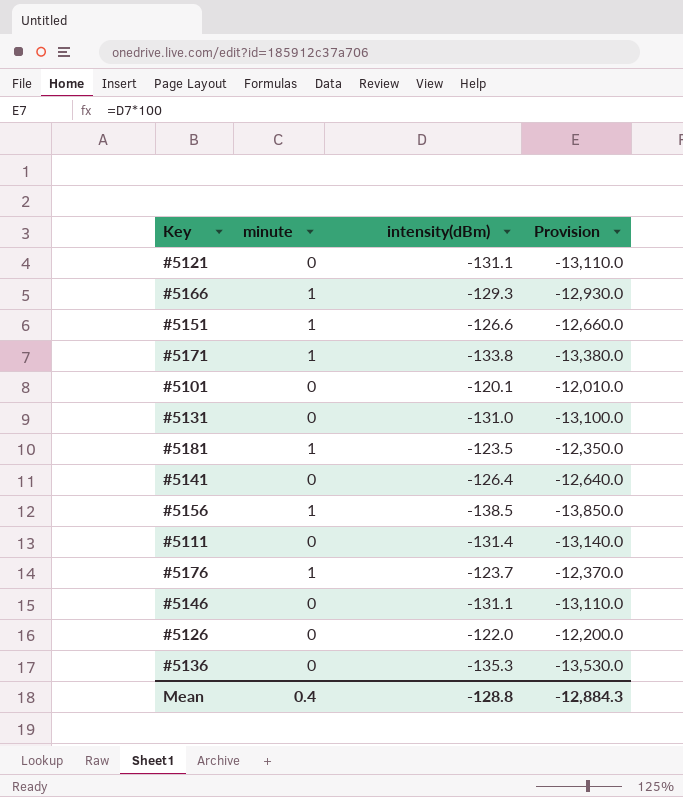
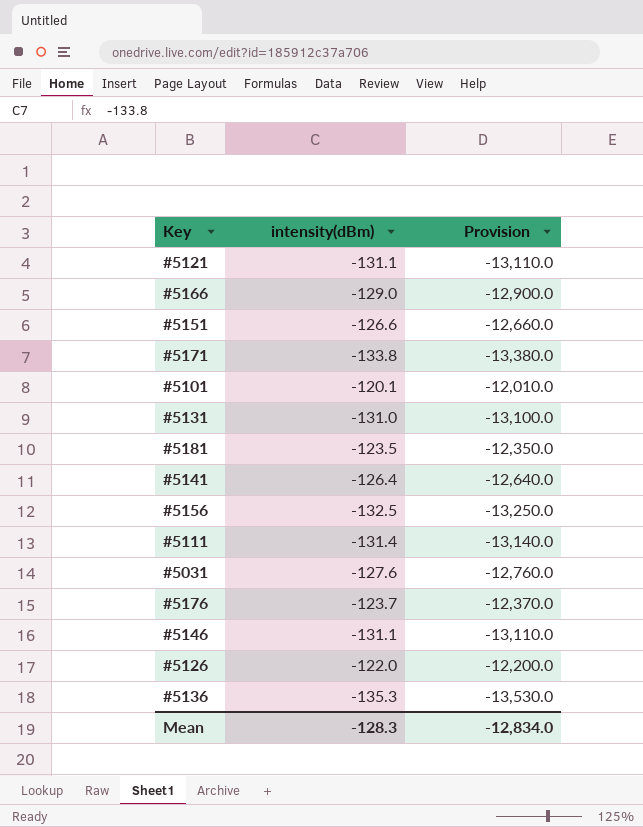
column minute | position: 2 -> none
#5166 | intensity(dBm): -129.3 -> -129.0
#5166 | Provision: -12,930.0 -> -12,900.0
#5156 | intensity(dBm): -138.5 -> -132.5
#5156 | Provision: -13,850.0 -> -13,250.0
row #5031: none -> -127.6 | -12,760.0
Mean | intensity(dBm): -128.8 -> -128.3
Mean | Provision: -12,884.3 -> -12,834.0

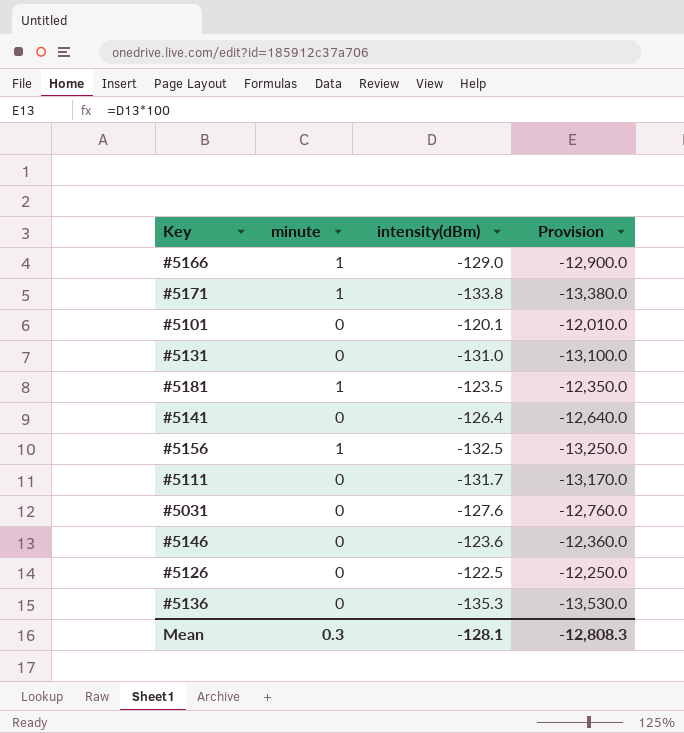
column minute | position: none -> 2
row #5121: -131.1 | -13,110.0 -> none
row #5151: -126.6 | -12,660.0 -> none
row #5176: -123.7 | -12,370.0 -> none
#5111 | intensity(dBm): -131.4 -> -131.7
#5111 | Provision: -13,140.0 -> -13,170.0
#5146 | intensity(dBm): -131.1 -> -123.6
#5146 | Provision: -13,110.0 -> -12,360.0
#5126 | intensity(dBm): -122.0 -> -122.5
#5126 | Provision: -12,200.0 -> -12,250.0
Mean | intensity(dBm): -128.3 -> -128.1
Mean | Provision: -12,834.0 -> -12,808.3

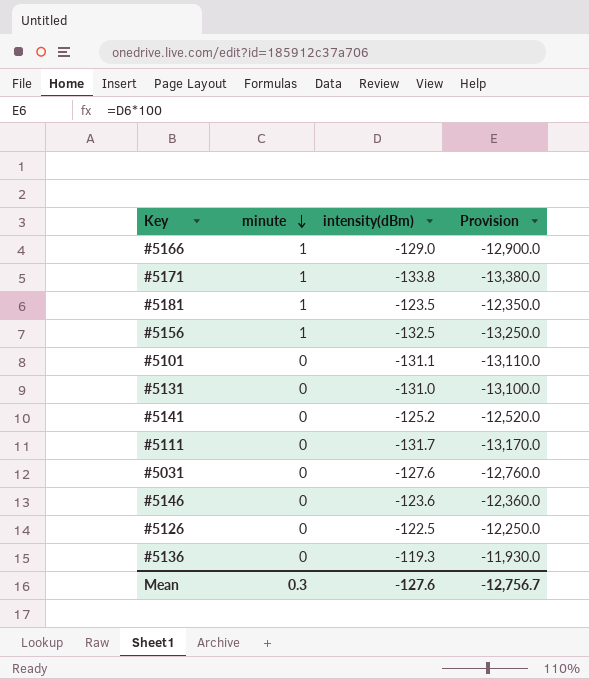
row order: none -> minute descending
#5101 | intensity(dBm): -120.1 -> -131.1
#5101 | Provision: -12,010.0 -> -13,110.0
#5141 | intensity(dBm): -126.4 -> -125.2
#5141 | Provision: -12,640.0 -> -12,520.0
#5136 | intensity(dBm): -135.3 -> -119.3
#5136 | Provision: -13,530.0 -> -11,930.0
Mean | intensity(dBm): -128.1 -> -127.6
Mean | Provision: -12,808.3 -> -12,756.7

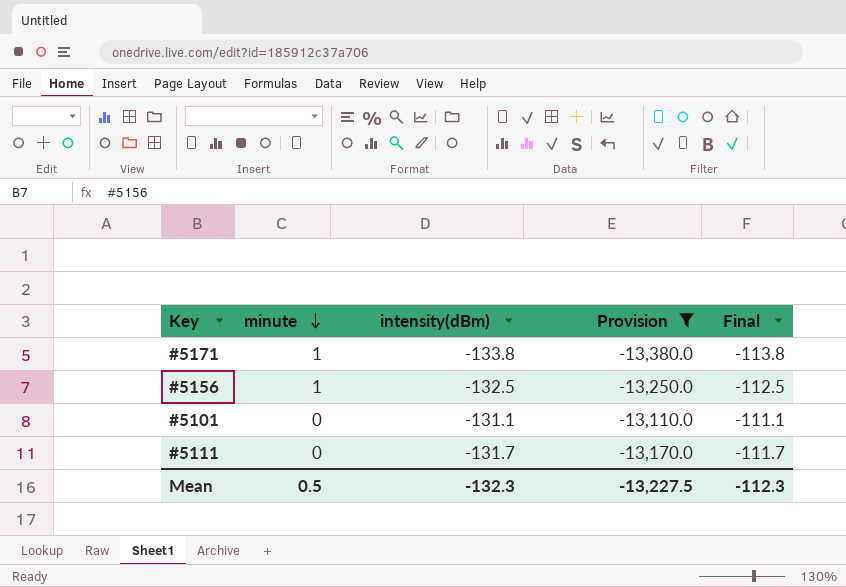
filter: none -> Provision <= -13,110.0
column Final | formula: none -> [intensity(dBm)] + 20
Mean | minute: 0.3 -> 0.5
Mean | intensity(dBm): -127.6 -> -132.3
Mean | Provision: -12,756.7 -> -13,227.5

